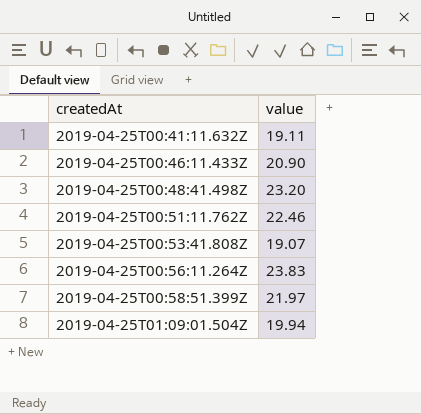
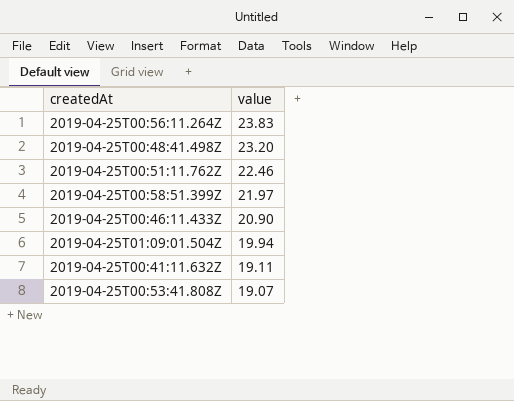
row order: createdAt ascending -> value descending

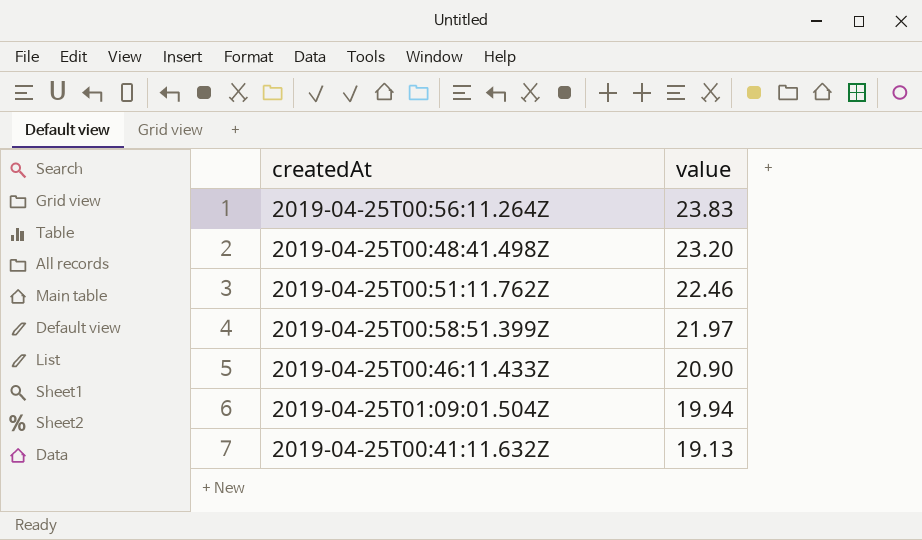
row 2019-04-25T00:53:41.808Z: 19.07 -> none
2019-04-25T00:41:11.632Z | value: 19.11 -> 19.13

